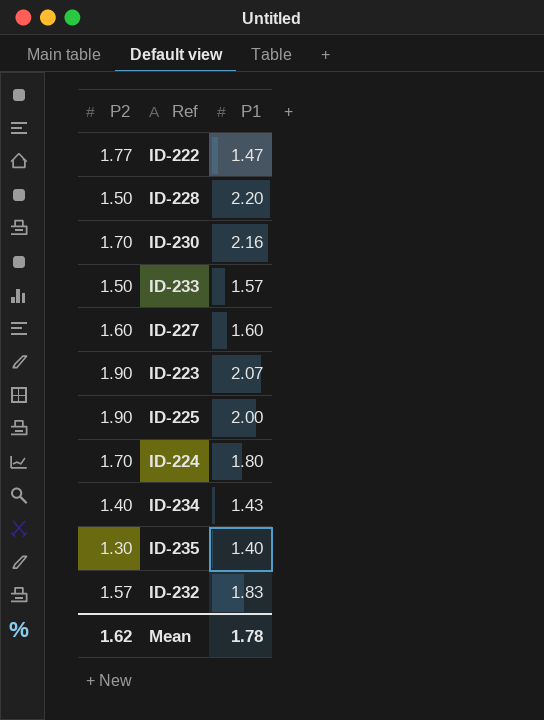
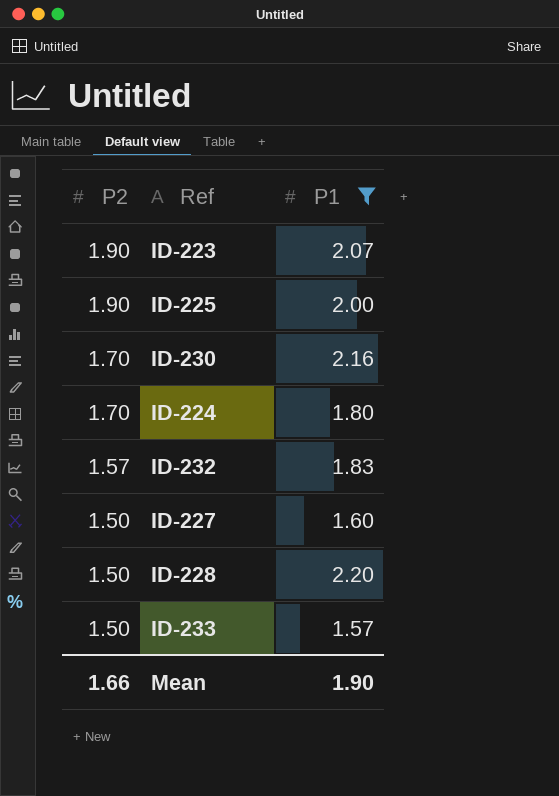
filter: none -> P1 >= 1.57
row order: none -> P2 descending
ID-227 | P2: 1.60 -> 1.50
Mean | P2: 1.62 -> 1.66
Mean | P1: 1.78 -> 1.90

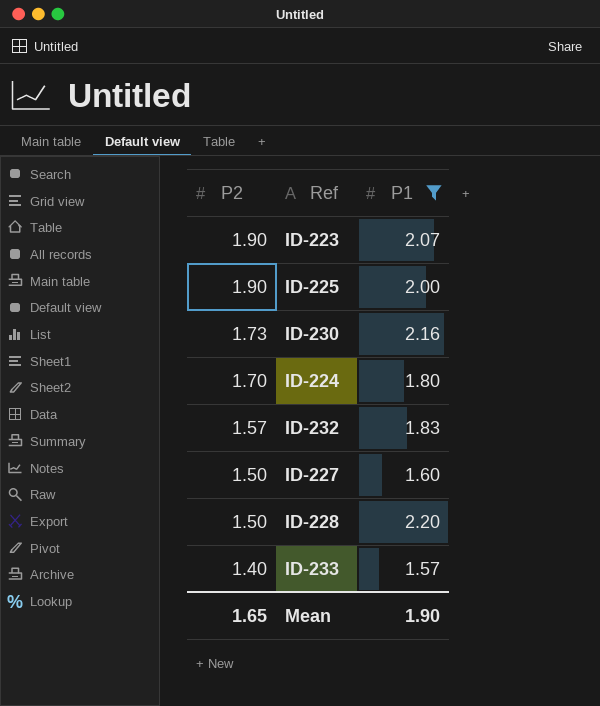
ID-230 | P2: 1.70 -> 1.73
ID-233 | P2: 1.50 -> 1.40
Mean | P2: 1.66 -> 1.65

